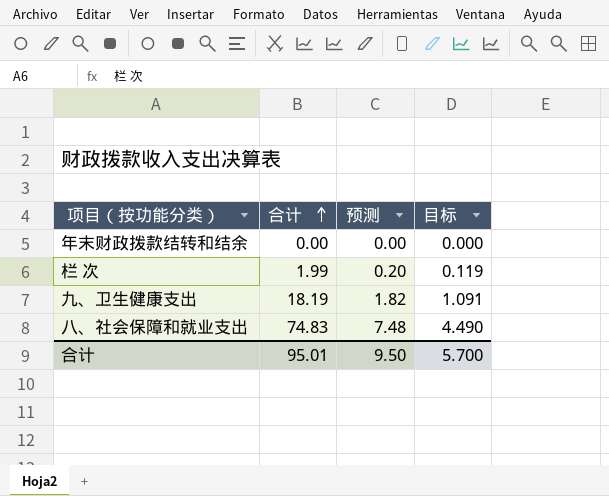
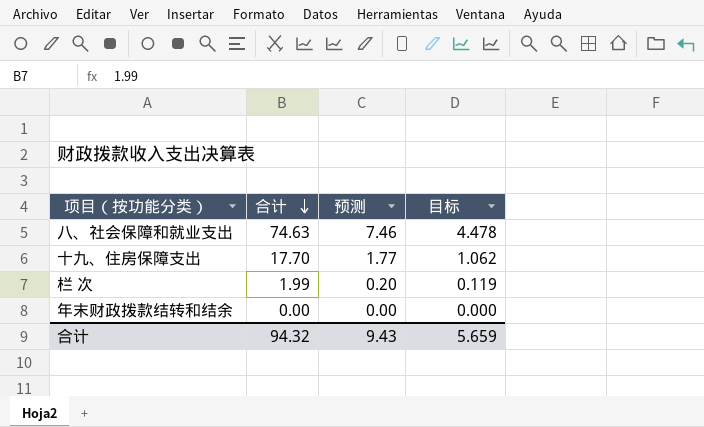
row order: 合计 ascending -> 合计 descending
row 九、卫生健康支出: 18.19 | 1.82 | 1.091 -> none
八、社会保障和就业支出 | 合计: 74.83 -> 74.63
八、社会保障和就业支出 | 预测: 7.48 -> 7.46
八、社会保障和就业支出 | 目标: 4.490 -> 4.478
row 十九、住房保障支出: none -> 17.70 | 1.77 | 1.062
合计 | 合计: 95.01 -> 94.32
合计 | 预测: 9.50 -> 9.43
合计 | 目标: 5.700 -> 5.659

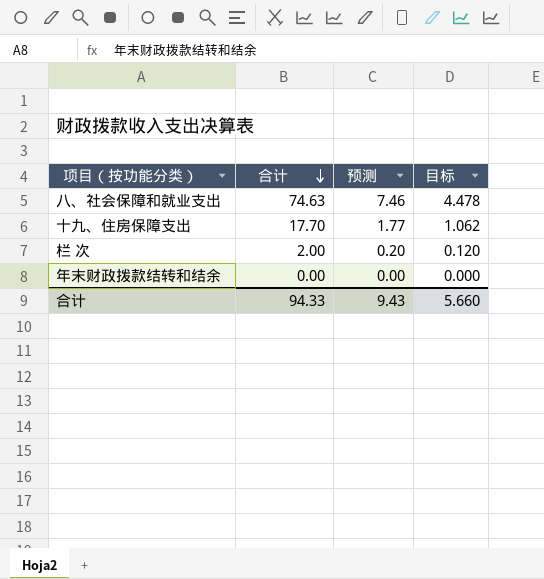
栏 次 | 合计: 1.99 -> 2.00
栏 次 | 目标: 0.119 -> 0.120
合计 | 合计: 94.32 -> 94.33
合计 | 目标: 5.659 -> 5.660

